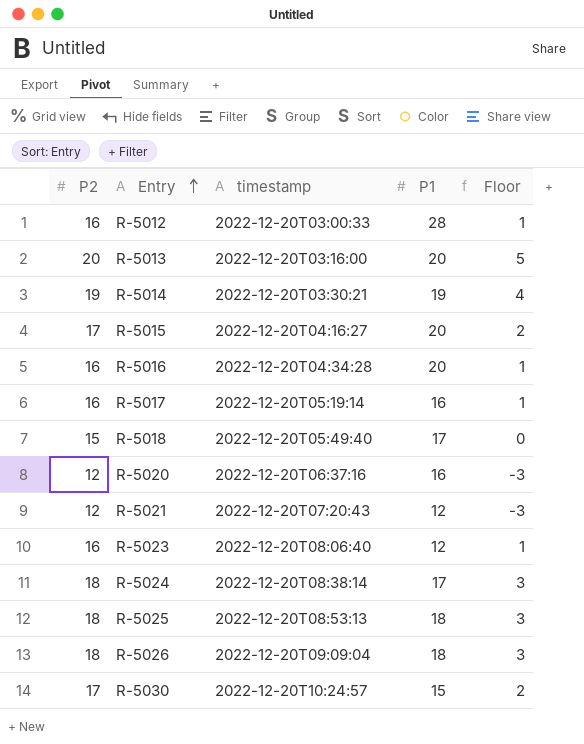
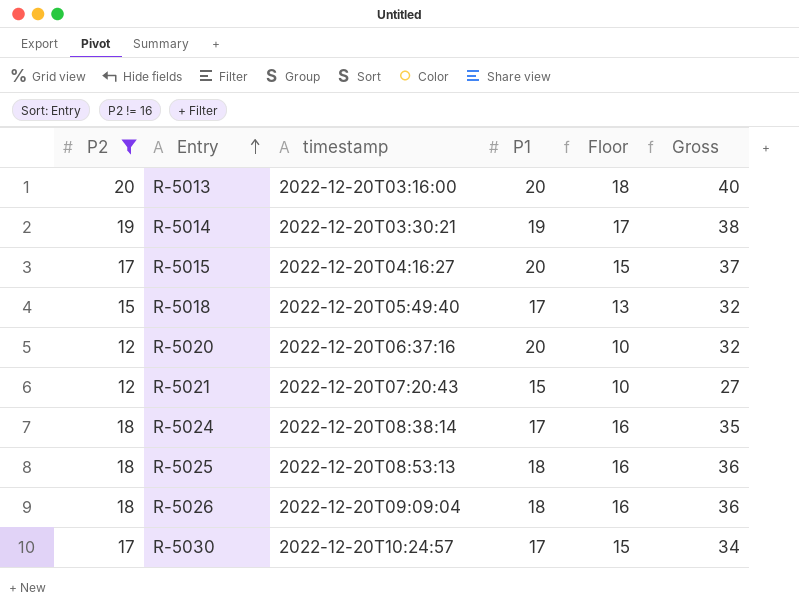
filter: none -> P2 != 16
column Floor | formula: [P2] - 15 -> [P2] - 2
column Gross | formula: none -> [P2] + [P1]
R-5020 | P1: 16 -> 20
R-5021 | P1: 12 -> 15
R-5030 | P1: 15 -> 17

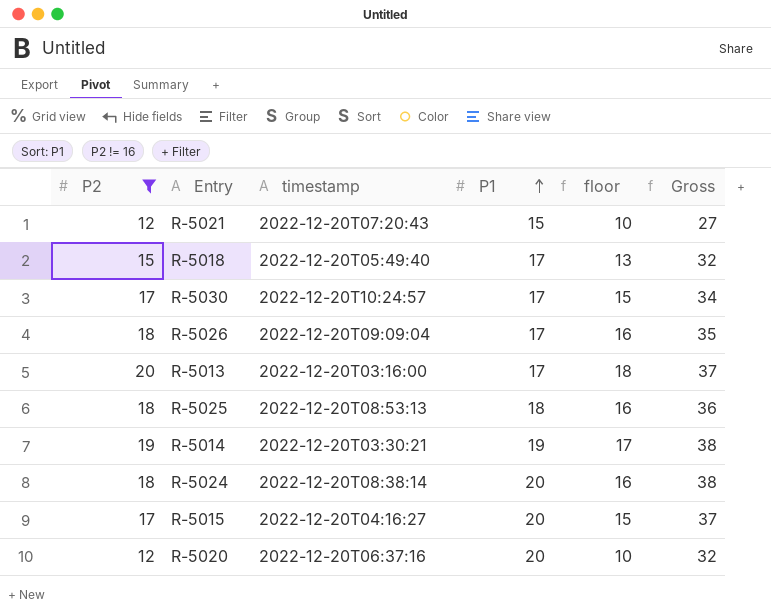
row order: Entry ascending -> P1 ascending
column name: Floor -> floor
R-5026 | P1: 18 -> 17
R-5026 | Gross: 36 -> 35
R-5013 | P1: 20 -> 17
R-5013 | Gross: 40 -> 37
R-5024 | P1: 17 -> 20
R-5024 | Gross: 35 -> 38

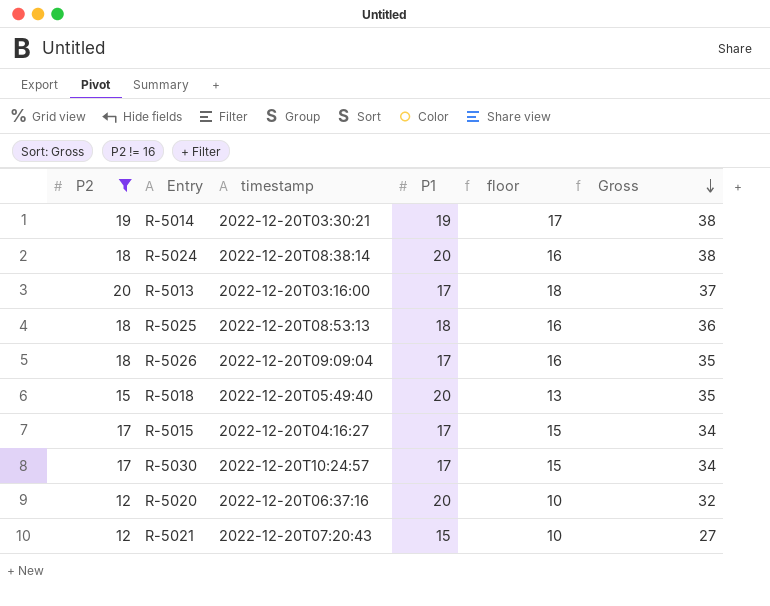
row order: P1 ascending -> Gross descending
R-5018 | P1: 17 -> 20
R-5018 | Gross: 32 -> 35
R-5015 | P1: 20 -> 17
R-5015 | Gross: 37 -> 34

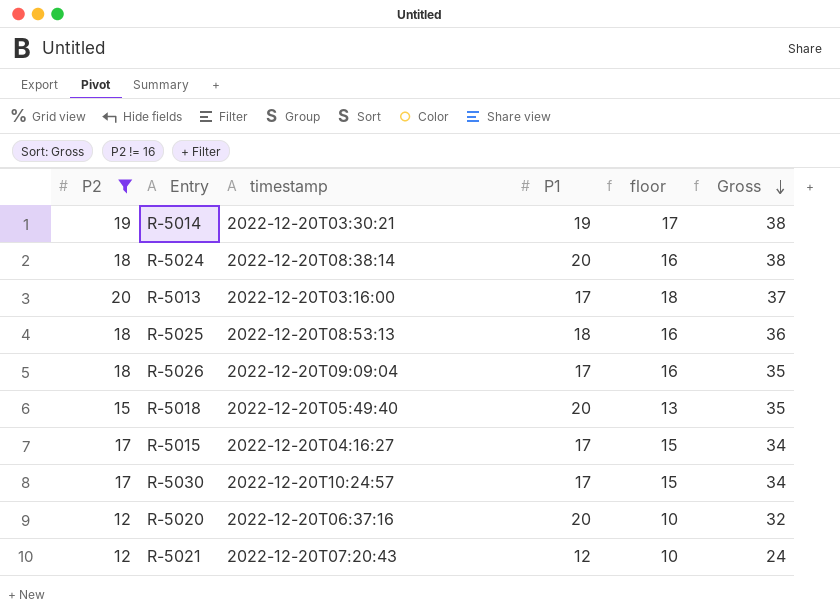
R-5021 | P1: 15 -> 12
R-5021 | Gross: 27 -> 24

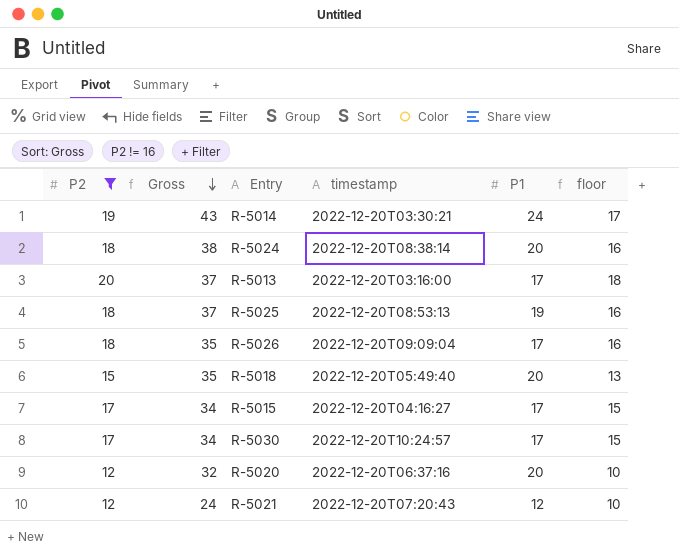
column Gross | position: 6 -> 2
R-5014 | Gross: 38 -> 43
R-5014 | P1: 19 -> 24
R-5025 | Gross: 36 -> 37
R-5025 | P1: 18 -> 19

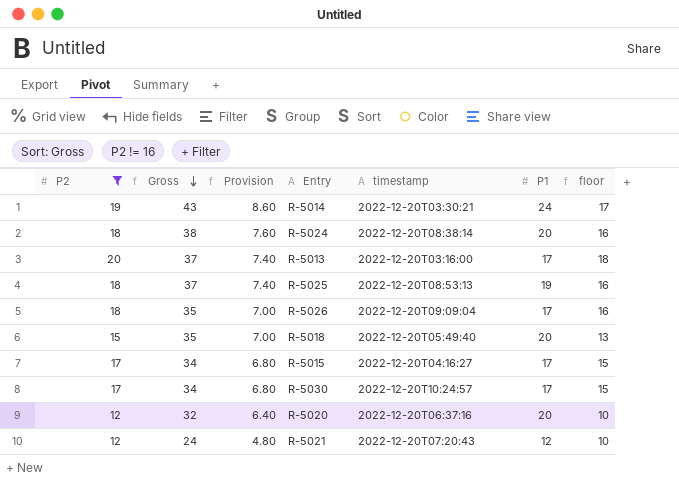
column Provision | formula: none -> [Gross] * 0.2

